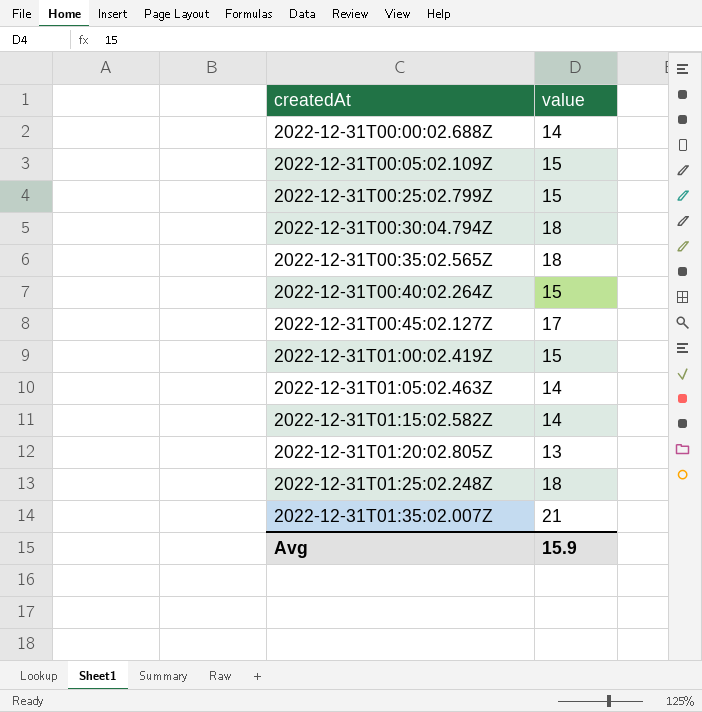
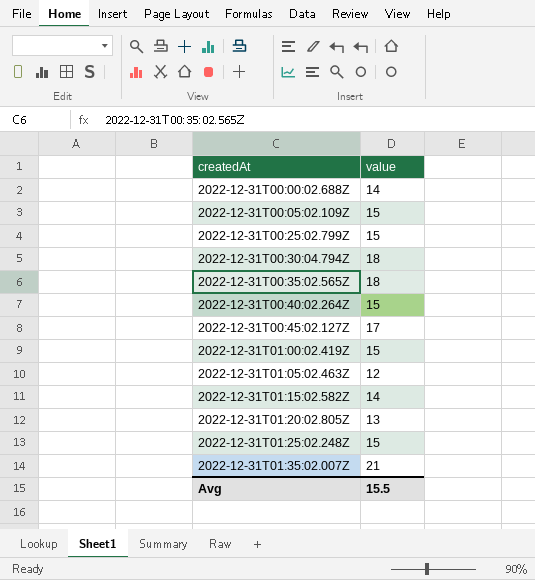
2022-12-31T01:05:02.463Z | value: 14 -> 12
2022-12-31T01:25:02.248Z | value: 18 -> 15
Avg | value: 15.9 -> 15.5

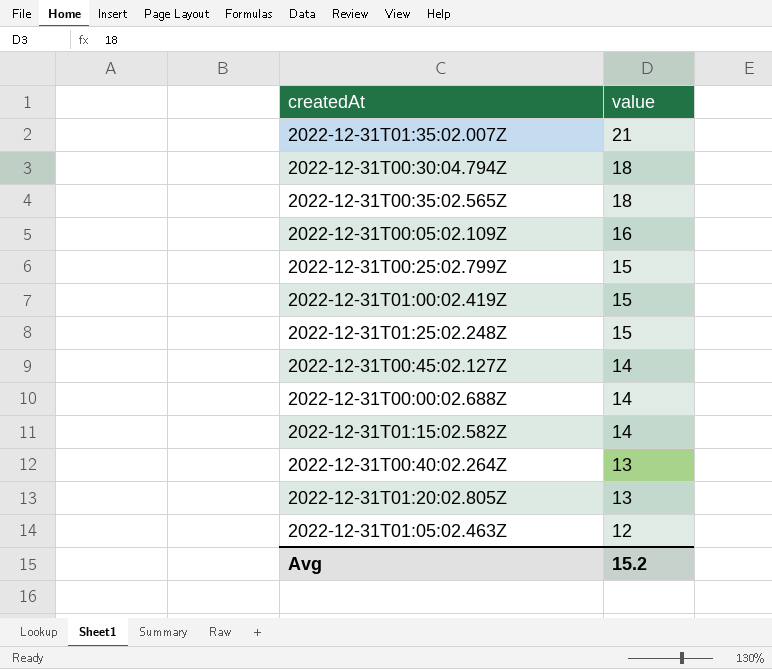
row order: createdAt ascending -> value descending
2022-12-31T00:05:02.109Z | value: 15 -> 16
2022-12-31T00:45:02.127Z | value: 17 -> 14
2022-12-31T00:40:02.264Z | value: 15 -> 13
Avg | value: 15.5 -> 15.2

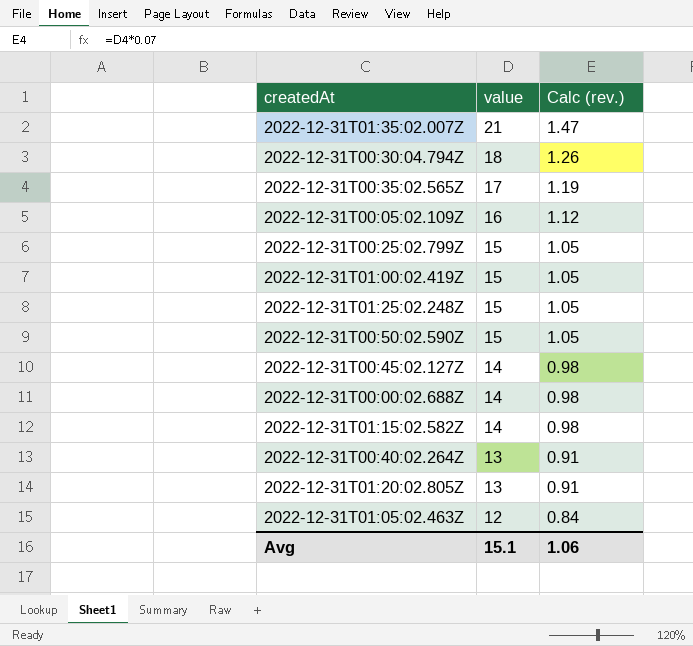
column Calc (rev.) | formula: none -> [value] * 0.07
2022-12-31T00:35:02.565Z | value: 18 -> 17
row 2022-12-31T00:50:02.590Z: none -> 15 | 1.05
Avg | value: 15.2 -> 15.1

